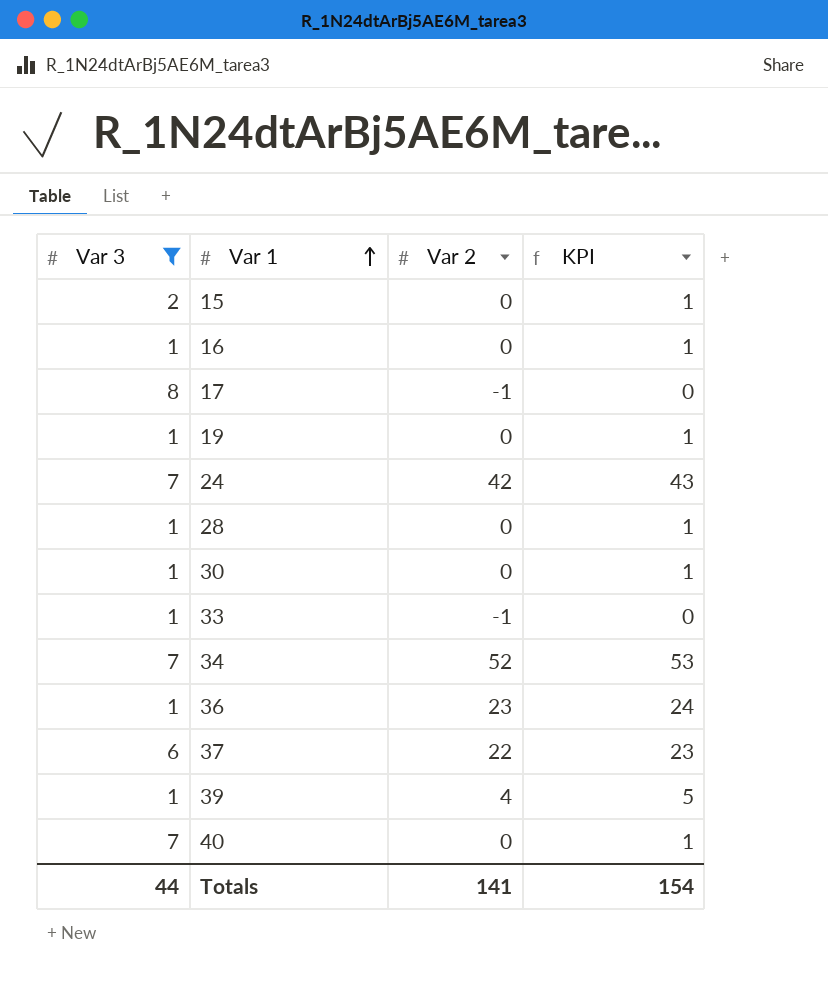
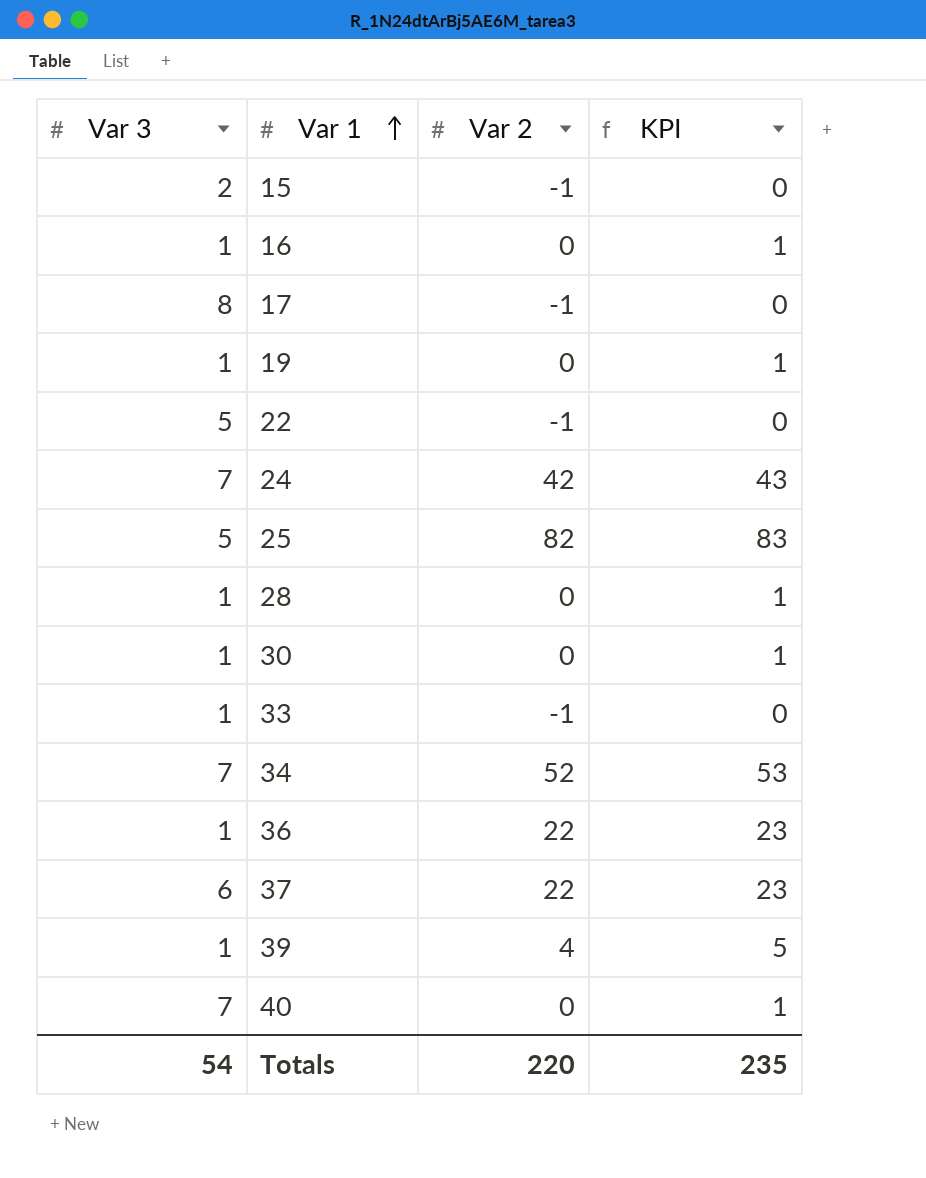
filter: Var 3 != 5 -> none
15 | Var 2: 0 -> -1
15 | KPI: 1 -> 0
36 | Var 2: 23 -> 22
36 | KPI: 24 -> 23
Totals | Var 3: 44 -> 54
Totals | Var 2: 141 -> 220
Totals | KPI: 154 -> 235

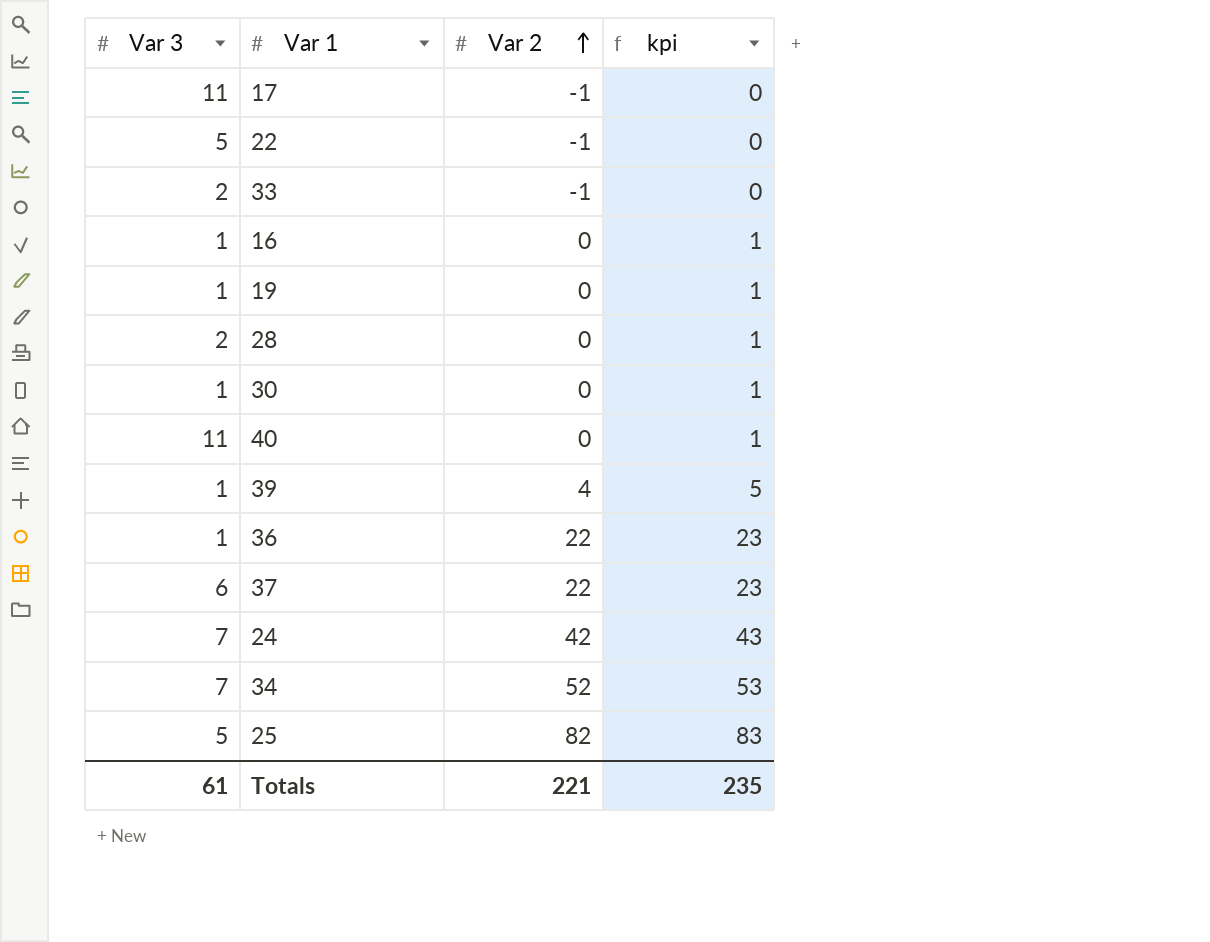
row order: Var 1 ascending -> Var 2 ascending
column name: KPI -> kpi
row 15: 2 | -1 | 0 -> none
17 | Var 3: 8 -> 11
33 | Var 3: 1 -> 2
28 | Var 3: 1 -> 2
40 | Var 3: 7 -> 11
Totals | Var 3: 54 -> 61
Totals | Var 2: 220 -> 221

